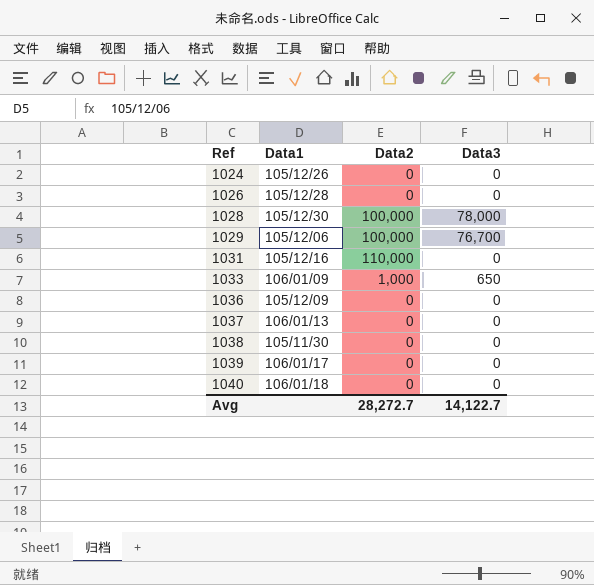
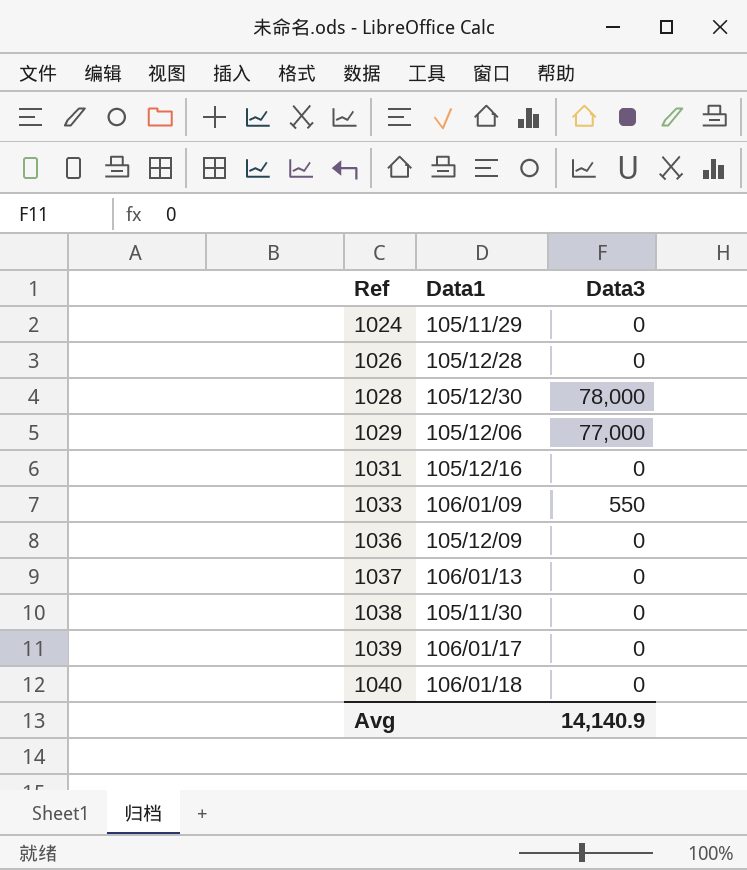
column Data2 | position: 3 -> none
1024 | Data1: 105/12/26 -> 105/11/29
1029 | Data3: 76,700 -> 77,000
1033 | Data3: 650 -> 550
Avg | Data3: 14,122.7 -> 14,140.9

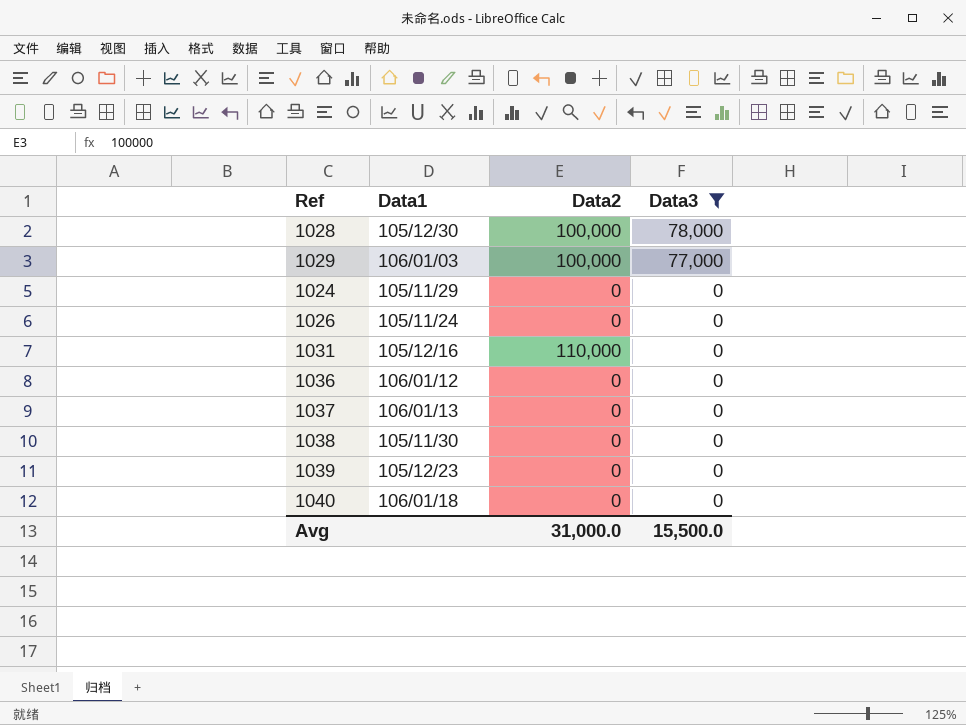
filter: none -> Data3 != 550
row order: Ref ascending -> Data3 descending
column Data2 | position: none -> 3
1029 | Data1: 105/12/06 -> 106/01/03
1026 | Data1: 105/12/28 -> 105/11/24
1036 | Data1: 105/12/09 -> 106/01/12
1039 | Data1: 106/01/17 -> 105/12/23
Avg | Data3: 14,140.9 -> 15,500.0

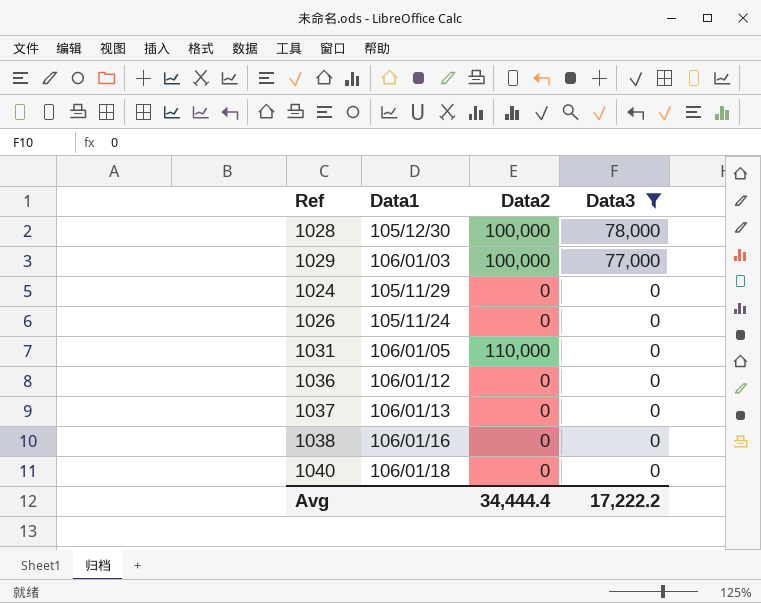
row 1039: 105/12/23 | 0 | 0 -> none
1031 | Data1: 105/12/16 -> 106/01/05
1038 | Data1: 105/11/30 -> 106/01/16
Avg | Data2: 31,000.0 -> 34,444.4
Avg | Data3: 15,500.0 -> 17,222.2

